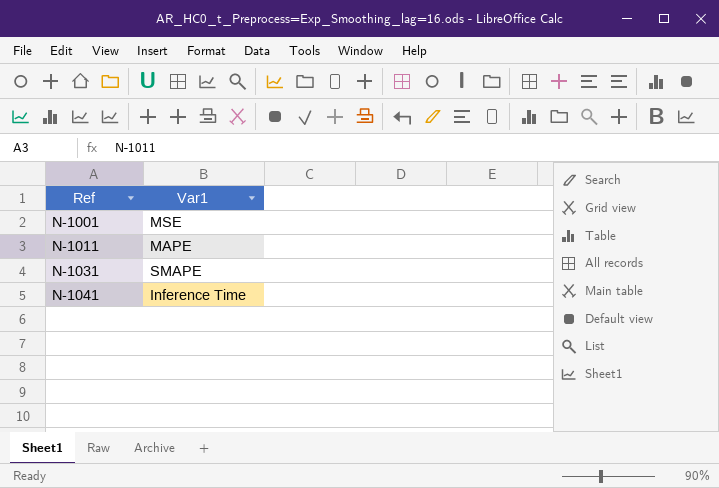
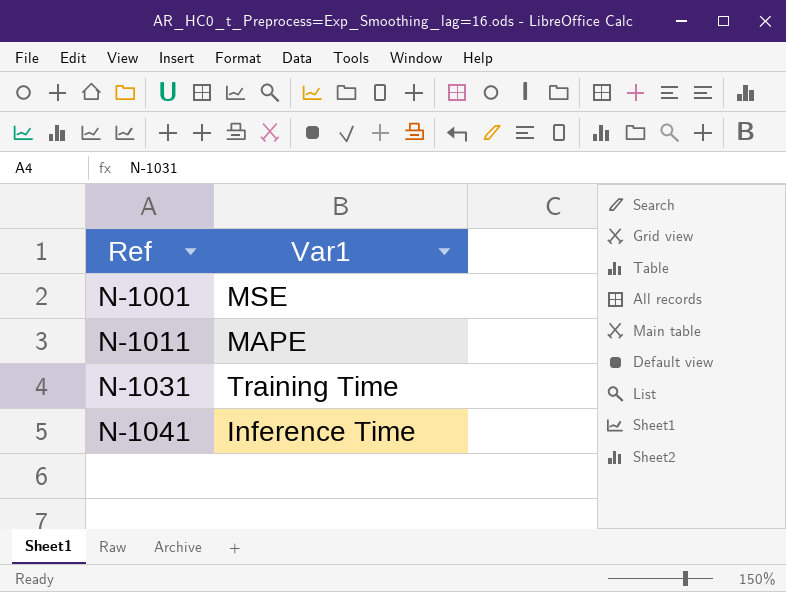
N-1031 | Var1: SMAPE -> Training Time

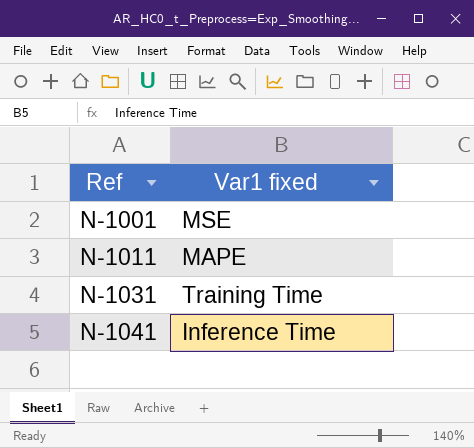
column name: Var1 -> Var1 fixed

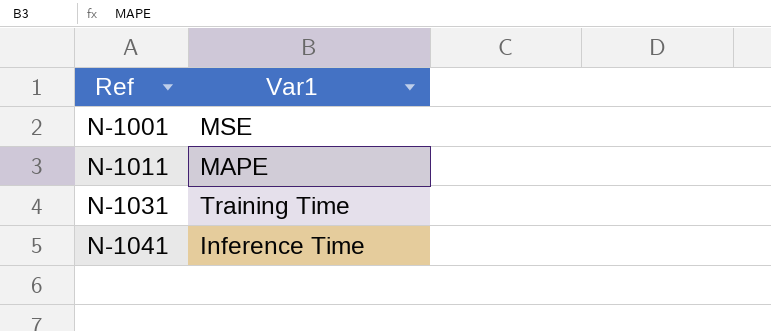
column name: Var1 fixed -> Var1

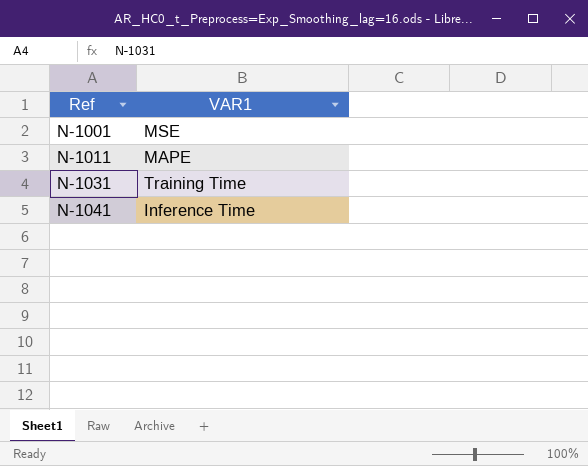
column name: Var1 -> VAR1

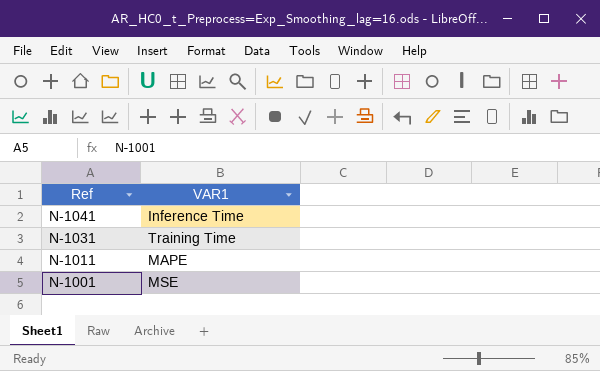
row order: Ref ascending -> Ref descending

